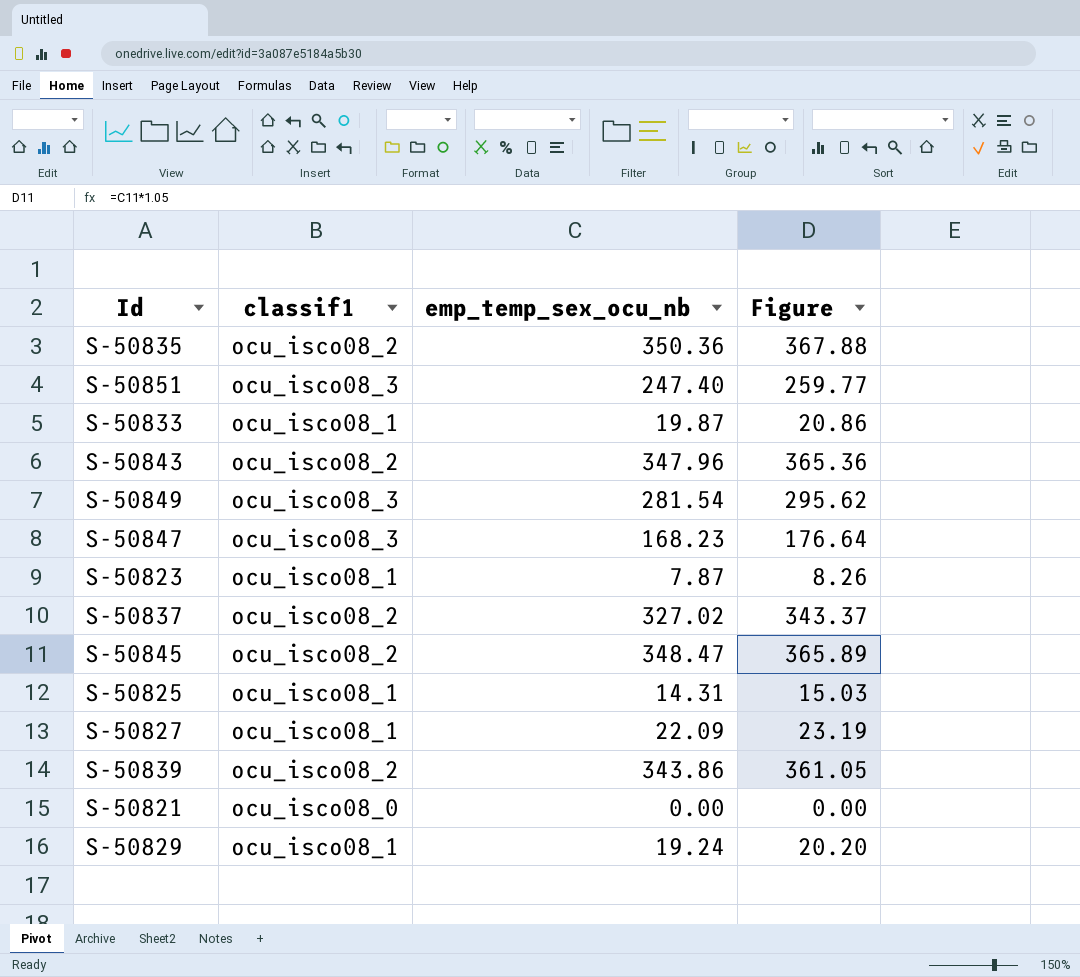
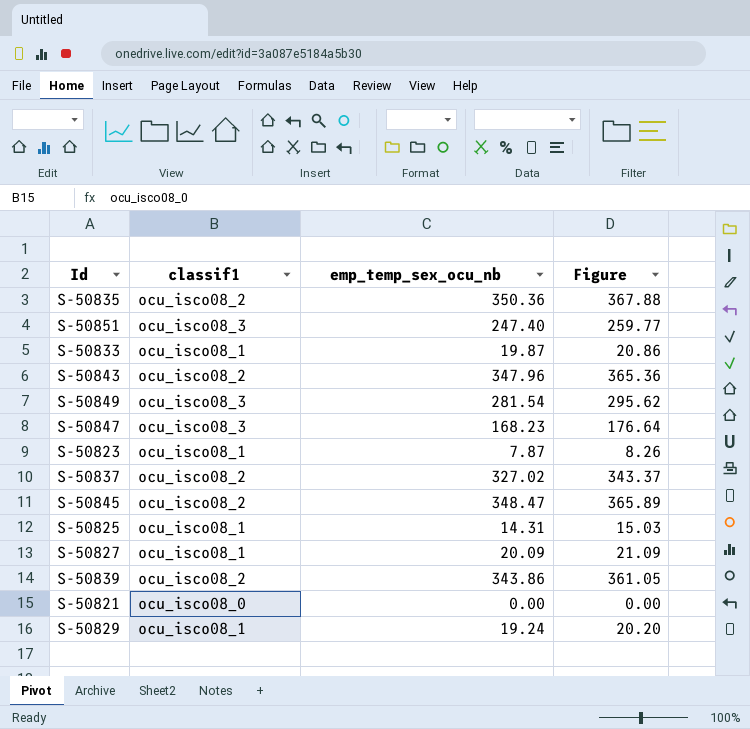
S-50827 | emp_temp_sex_ocu_nb: 22.09 -> 20.09
S-50827 | Figure: 23.19 -> 21.09

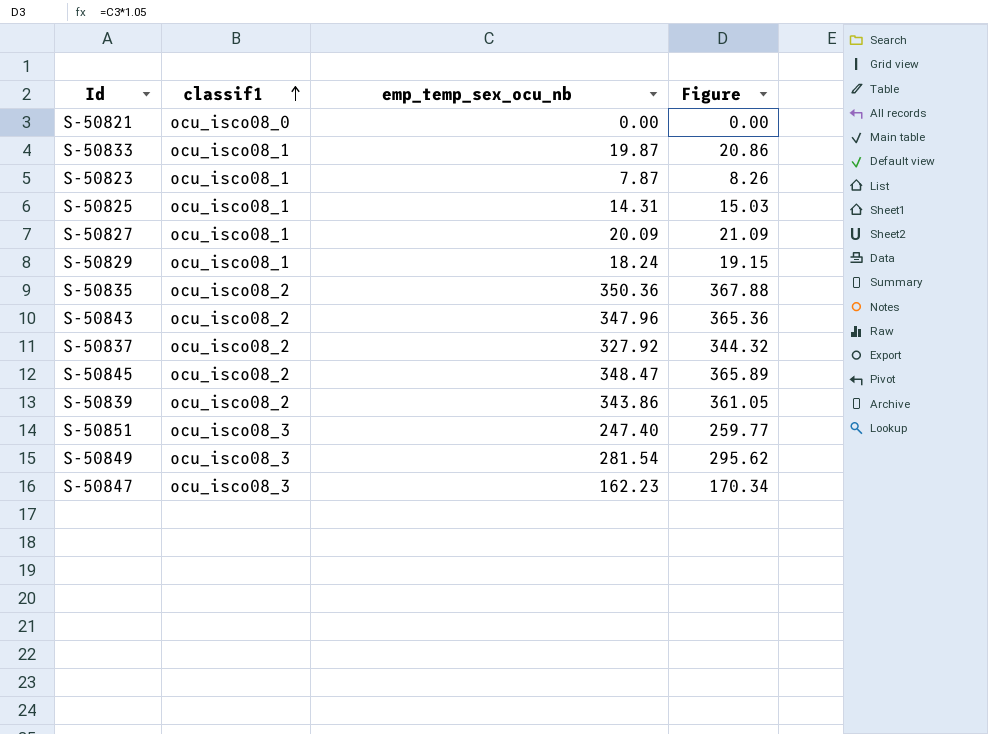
row order: none -> classif1 ascending
S-50829 | emp_temp_sex_ocu_nb: 19.24 -> 18.24
S-50829 | Figure: 20.20 -> 19.15
S-50837 | emp_temp_sex_ocu_nb: 327.02 -> 327.92
S-50837 | Figure: 343.37 -> 344.32
S-50847 | emp_temp_sex_ocu_nb: 168.23 -> 162.23
S-50847 | Figure: 176.64 -> 170.34

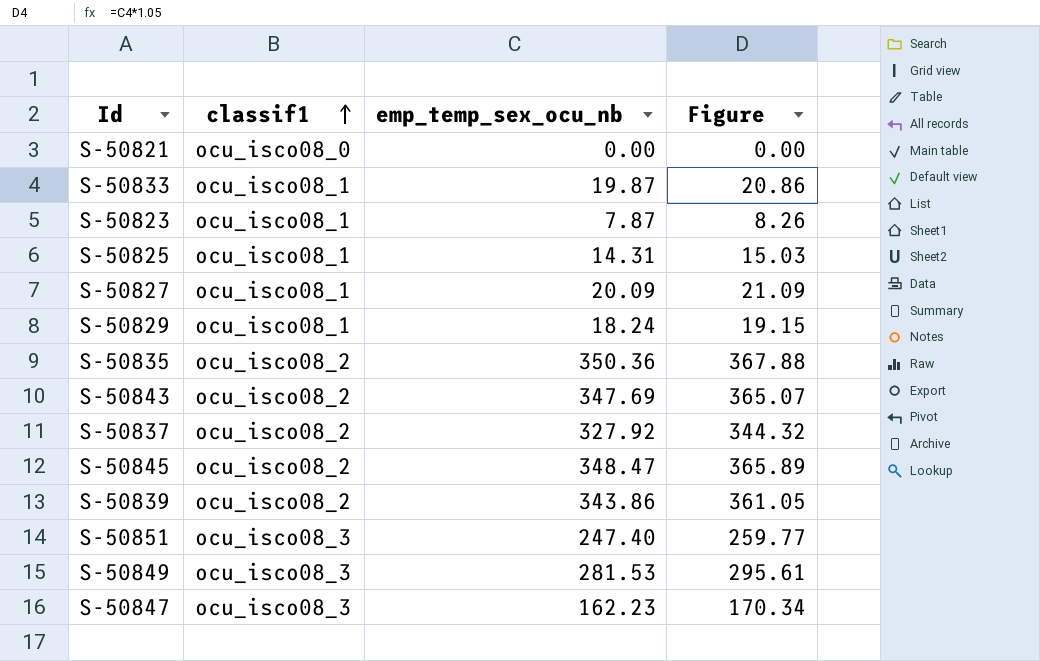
S-50843 | emp_temp_sex_ocu_nb: 347.96 -> 347.69
S-50843 | Figure: 365.36 -> 365.07
S-50849 | emp_temp_sex_ocu_nb: 281.54 -> 281.53
S-50849 | Figure: 295.62 -> 295.61

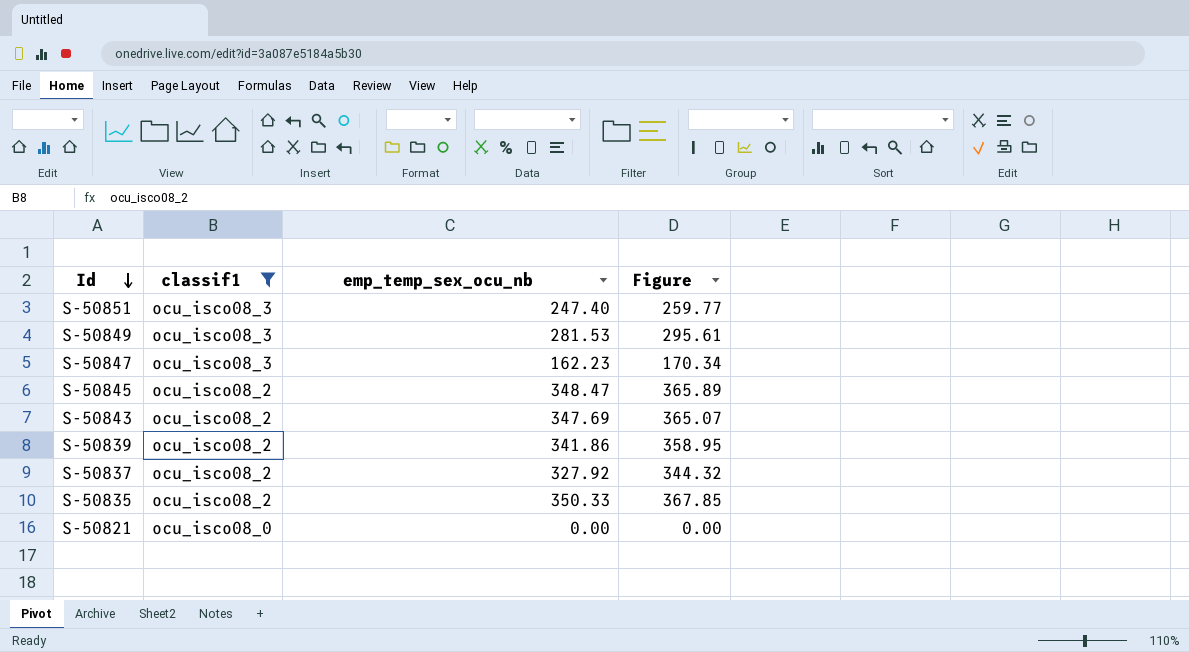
filter: none -> classif1 != ocu_isco08_1
row order: classif1 ascending -> Id descending
S-50839 | emp_temp_sex_ocu_nb: 343.86 -> 341.86
S-50839 | Figure: 361.05 -> 358.95
S-50835 | emp_temp_sex_ocu_nb: 350.36 -> 350.33
S-50835 | Figure: 367.88 -> 367.85

